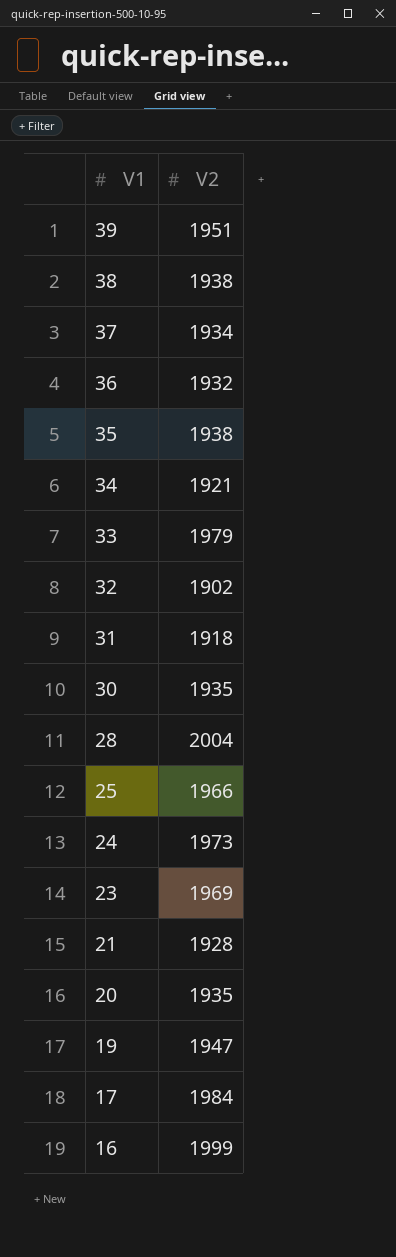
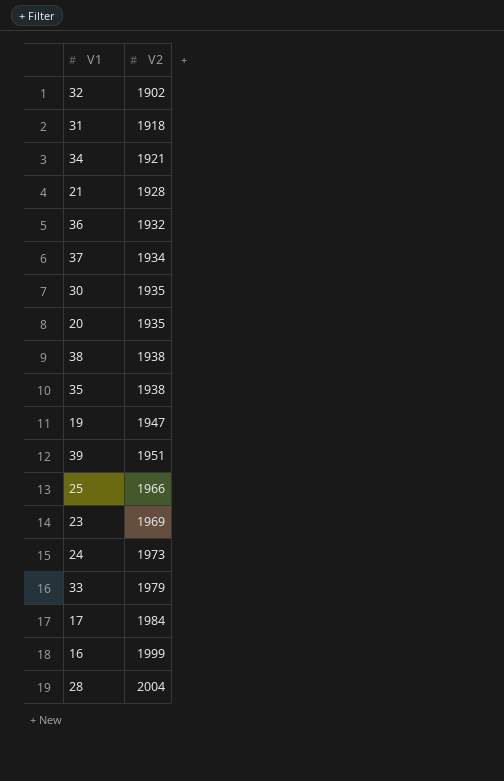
row order: V1 descending -> V2 ascending

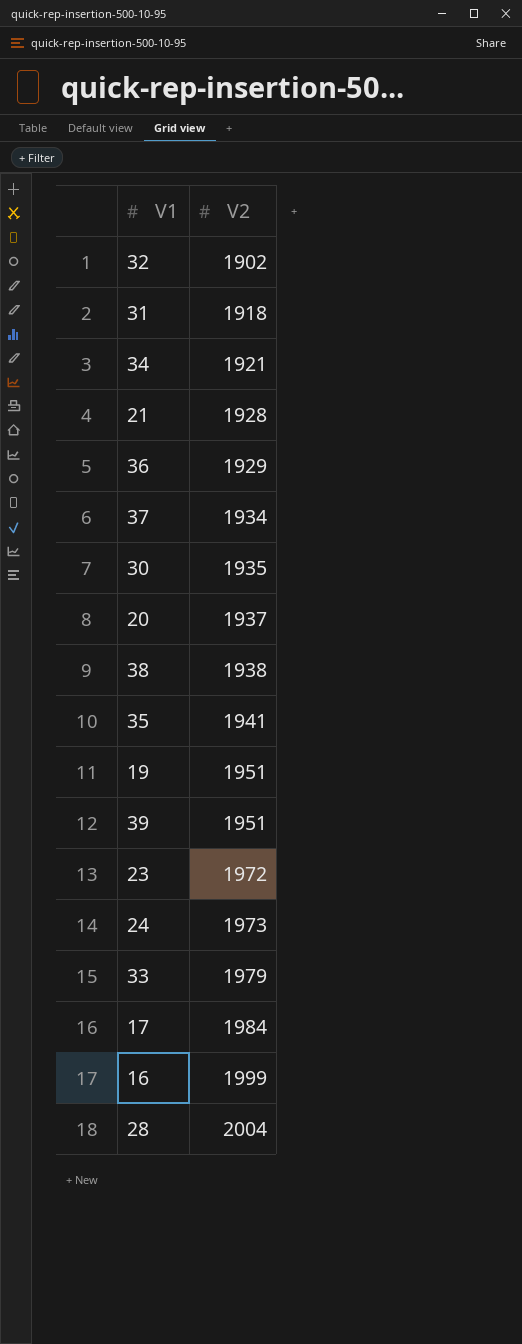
row 25: 1966 -> none
36 | V2: 1932 -> 1929
20 | V2: 1935 -> 1937
35 | V2: 1938 -> 1941
19 | V2: 1947 -> 1951
23 | V2: 1969 -> 1972

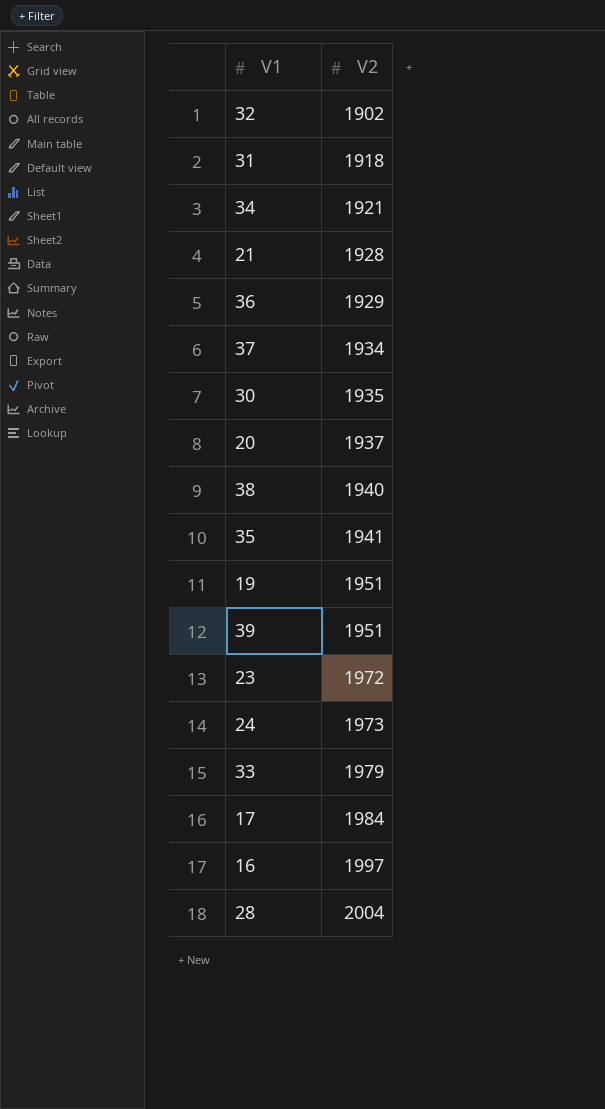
38 | V2: 1938 -> 1940
16 | V2: 1999 -> 1997

